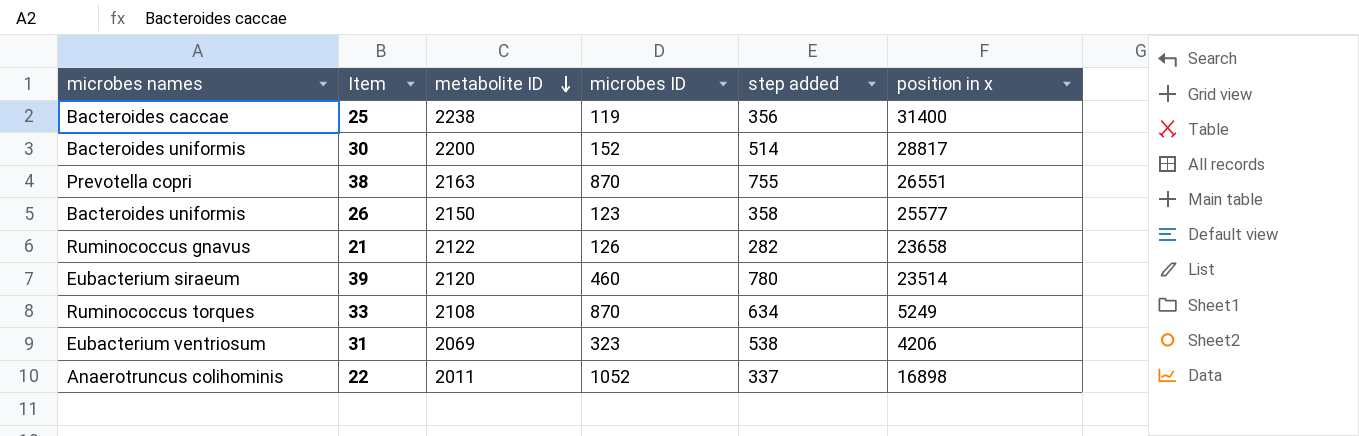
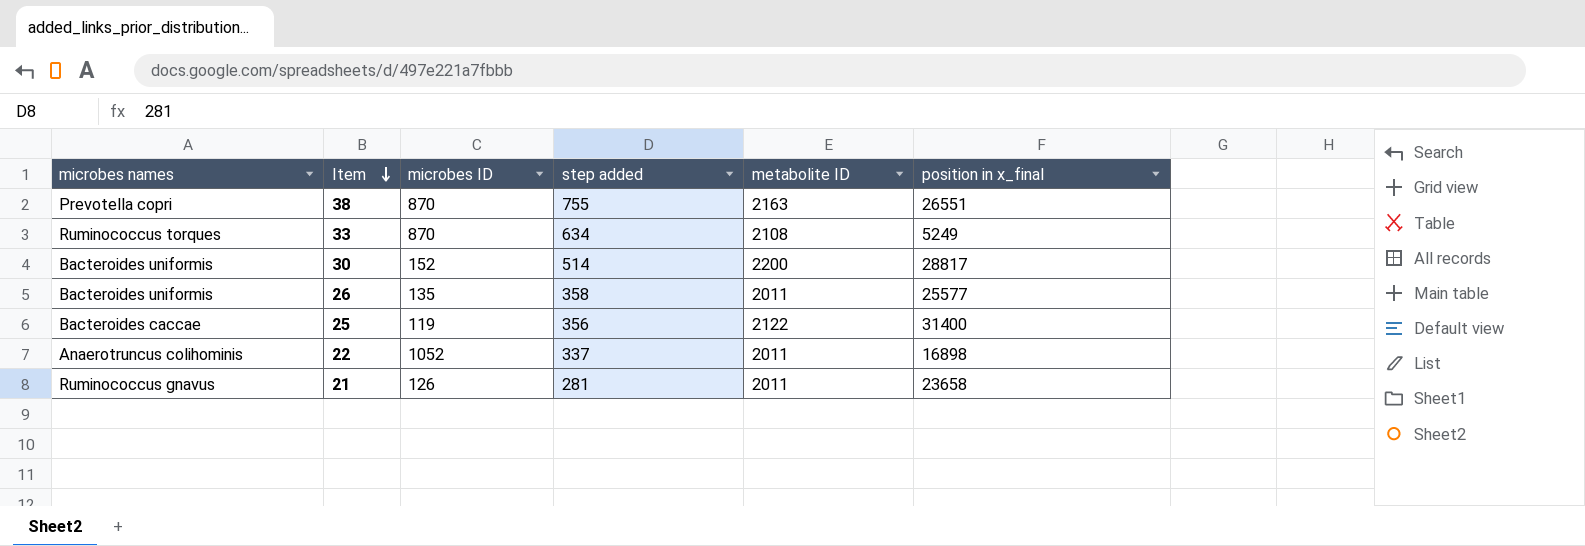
row order: metabolite ID descending -> Item descending
column metabolite ID | position: 3 -> 5
column name: position in x -> position in x_final
row 39: Eubacterium siraeum | 2120 | 460 | 780 | 23514 -> none
row 31: Eubacterium ventriosum | 2069 | 323 | 538 | 4206 -> none
26 | microbes ID: 123 -> 135
26 | metabolite ID: 2150 -> 2011
25 | metabolite ID: 2238 -> 2122
21 | step added: 282 -> 281
21 | metabolite ID: 2122 -> 2011

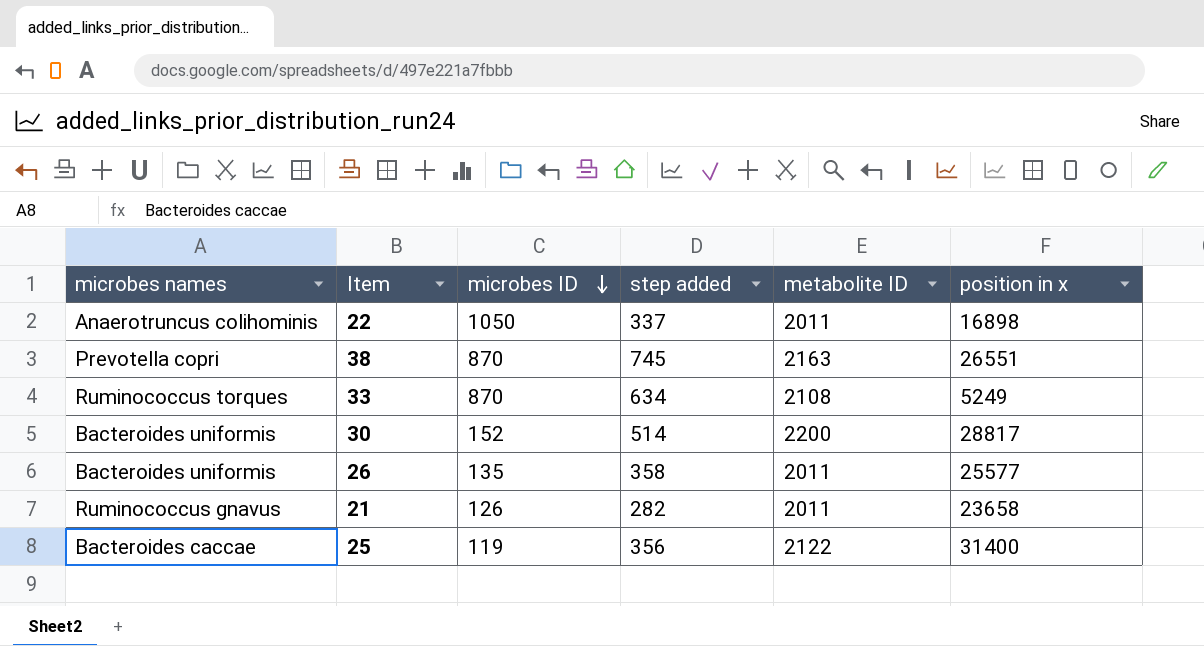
row order: Item descending -> microbes ID descending
column name: position in x_final -> position in x
22 | microbes ID: 1052 -> 1050
38 | step added: 755 -> 745
21 | step added: 281 -> 282

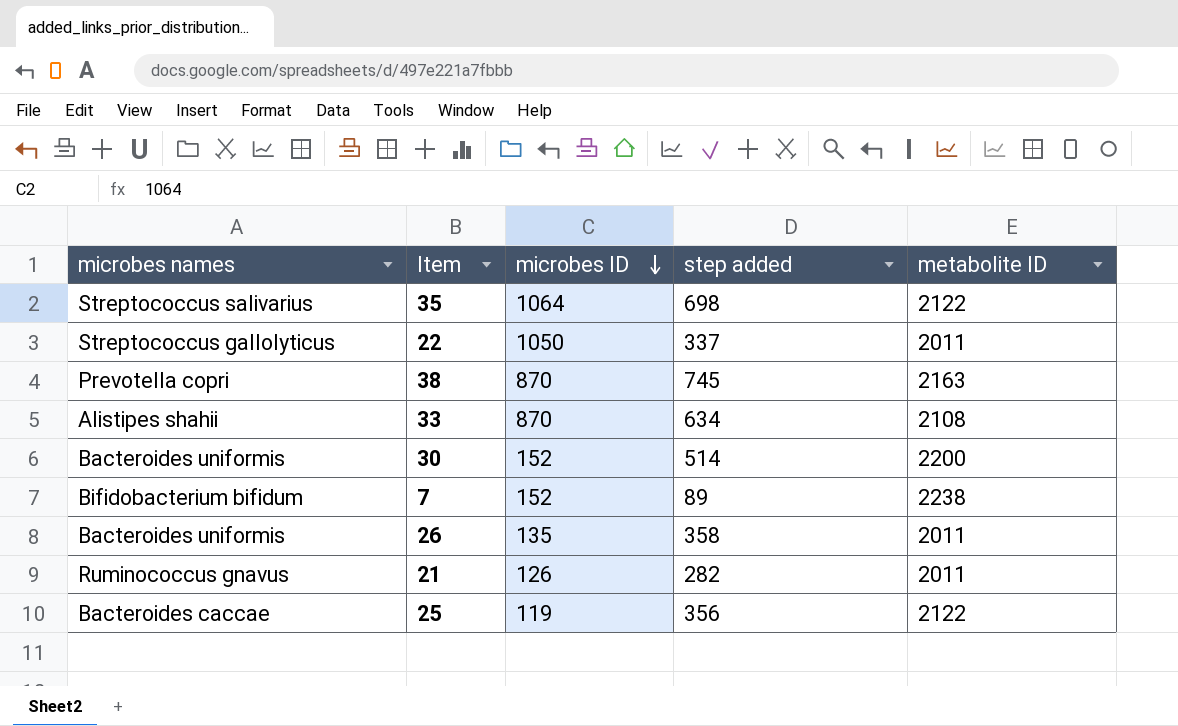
column position in x | position: 6 -> none
row 35: none -> Streptococcus salivarius | 1064 | 698 | 2122
22 | microbes names: Anaerotruncus colihominis -> Streptococcus gallolyticus
33 | microbes names: Ruminococcus torques -> Alistipes shahii
row 7: none -> Bifidobacterium bifidum | 152 | 89 | 2238

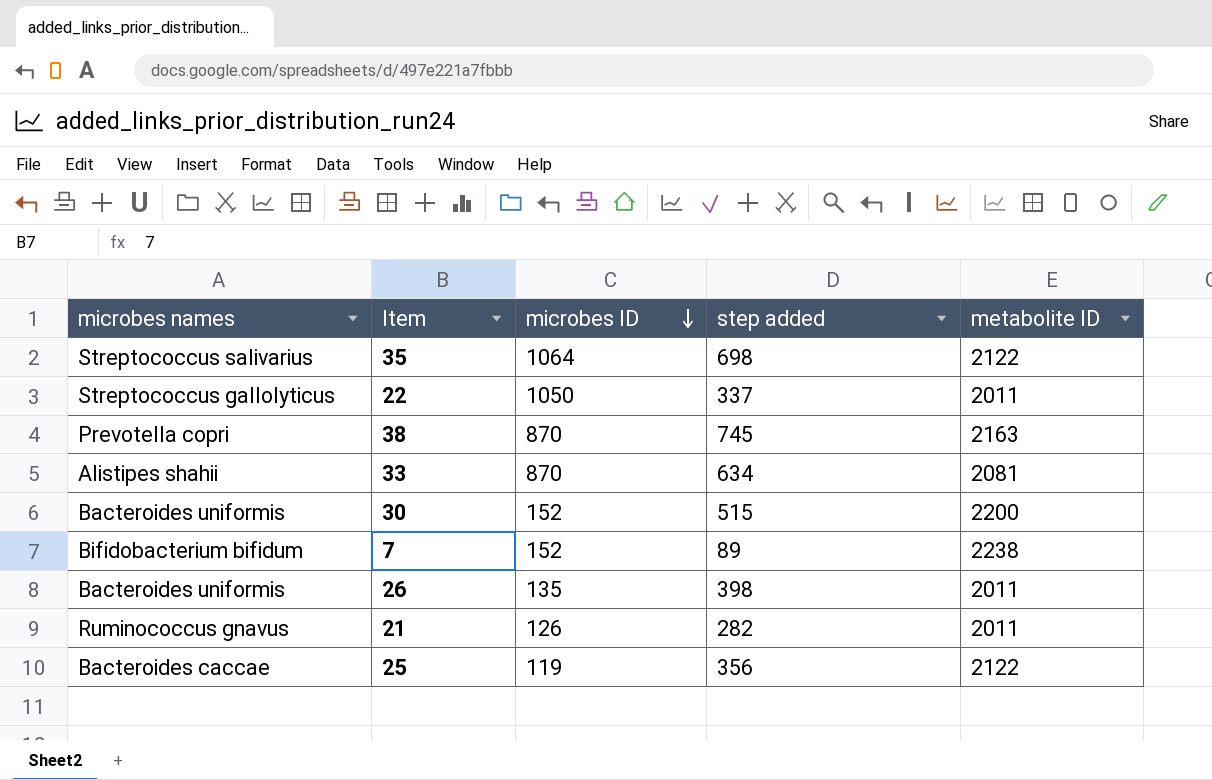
33 | metabolite ID: 2108 -> 2081
30 | step added: 514 -> 515
26 | step added: 358 -> 398

